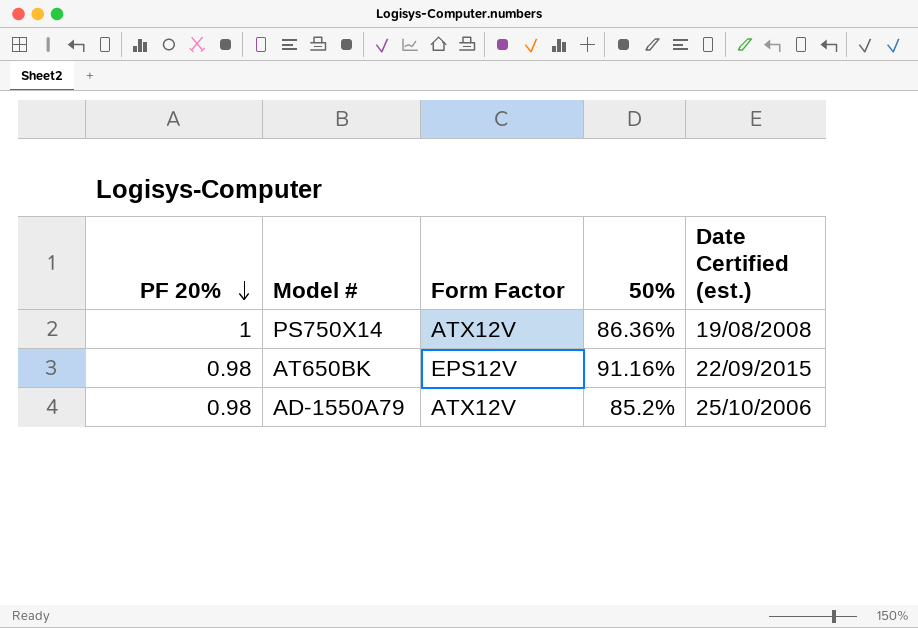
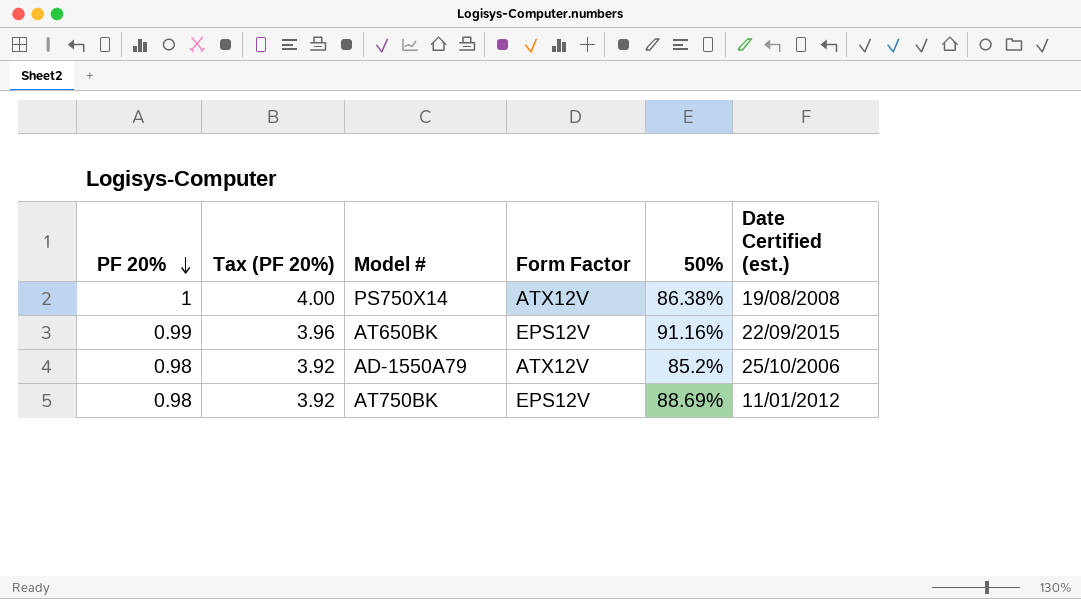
column Tax (PF 20%) | formula: none -> [PF 20%] * 4
PS750X14 | 50%: 86.36% -> 86.38%
AT650BK | PF 20%: 0.98 -> 0.99
row AT750BK: none -> 0.98 | 3.92 | EPS12V | 88.69% | 11/01/2012

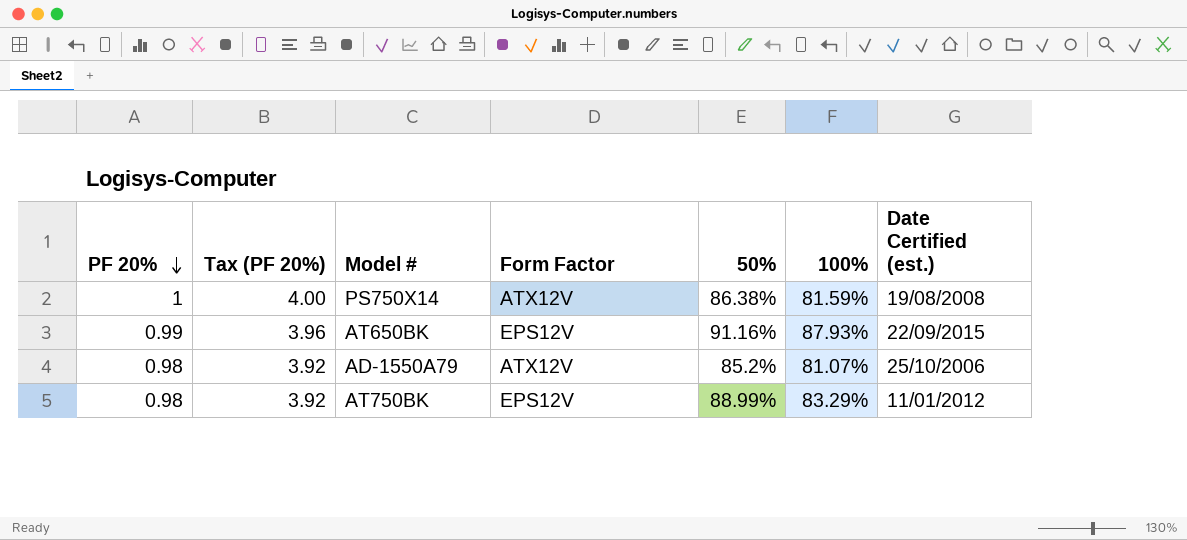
column 100% | position: none -> 6
AT750BK | 50%: 88.69% -> 88.99%

